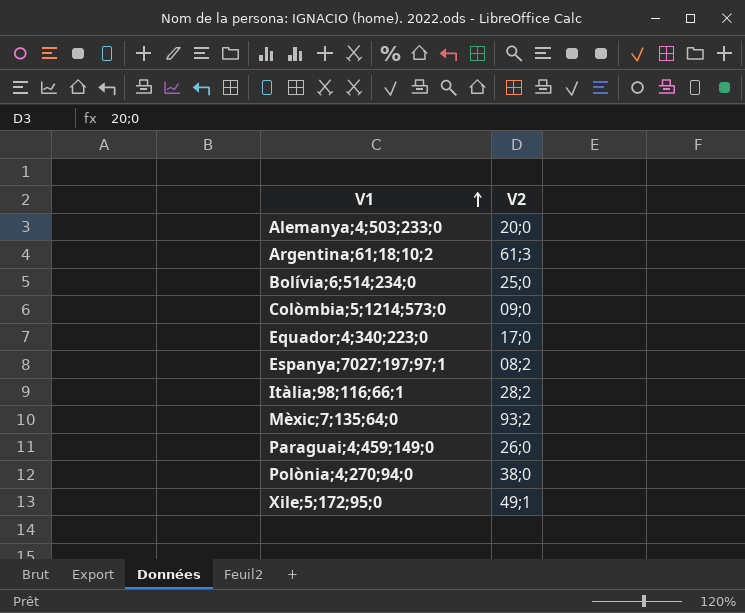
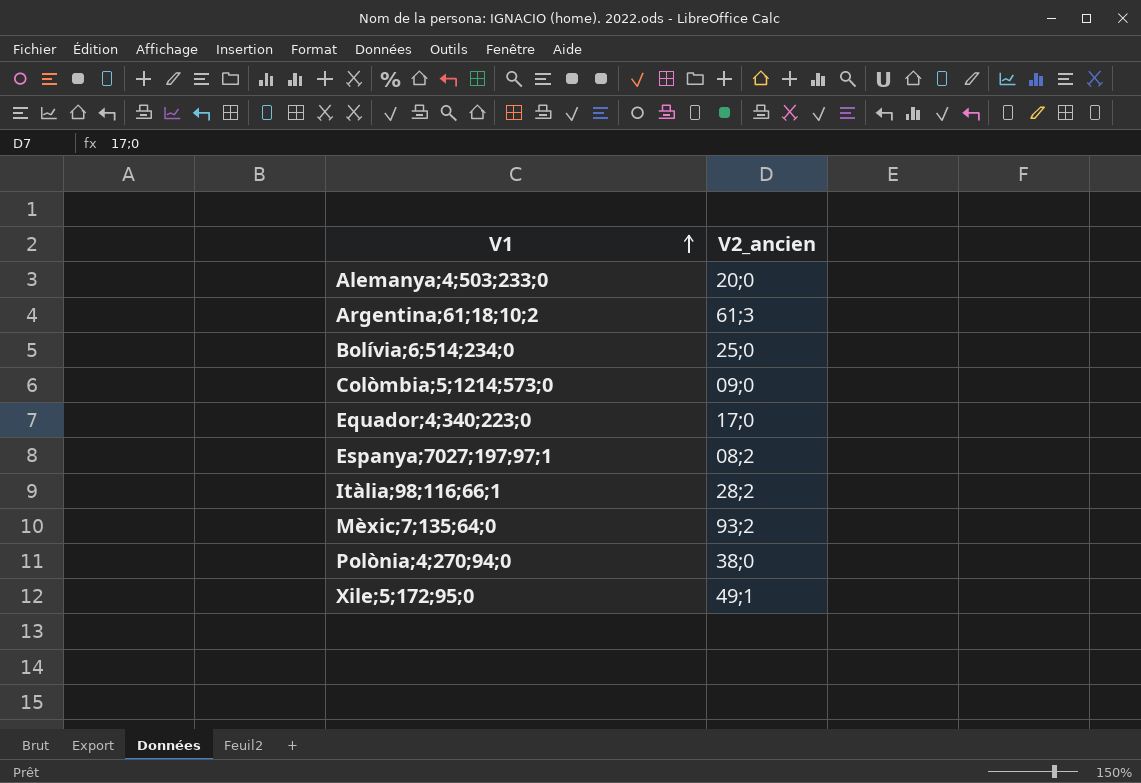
column name: V2 -> V2_ancien
row Paraguai;4;459;149;0: 26;0 -> none

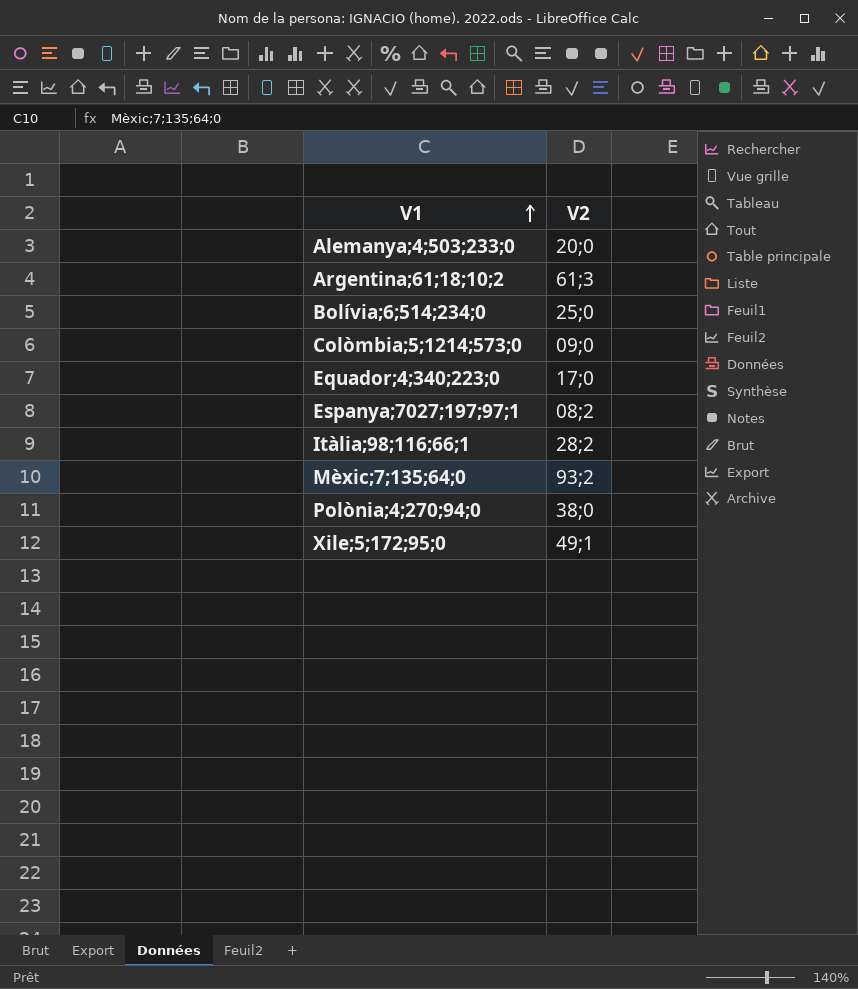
column name: V2_ancien -> V2

